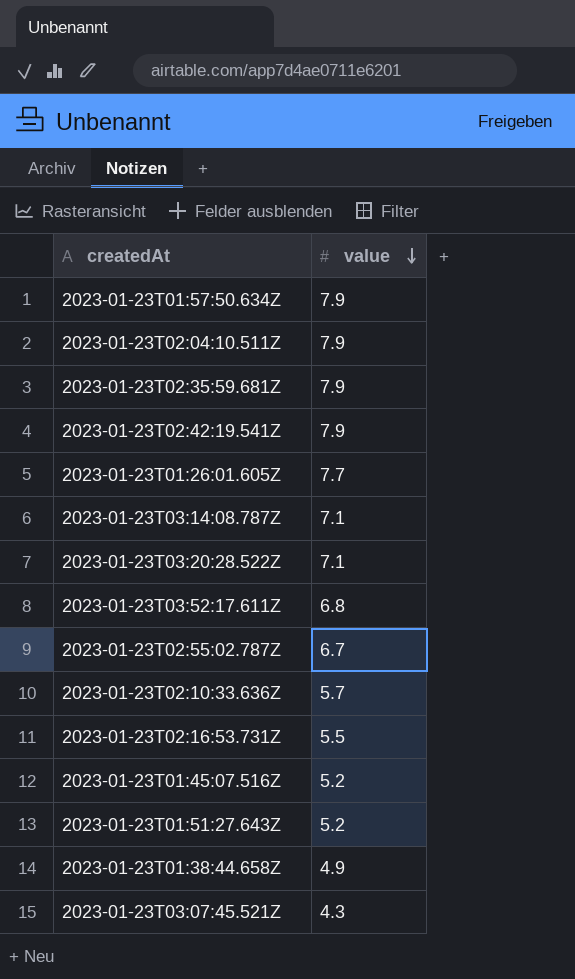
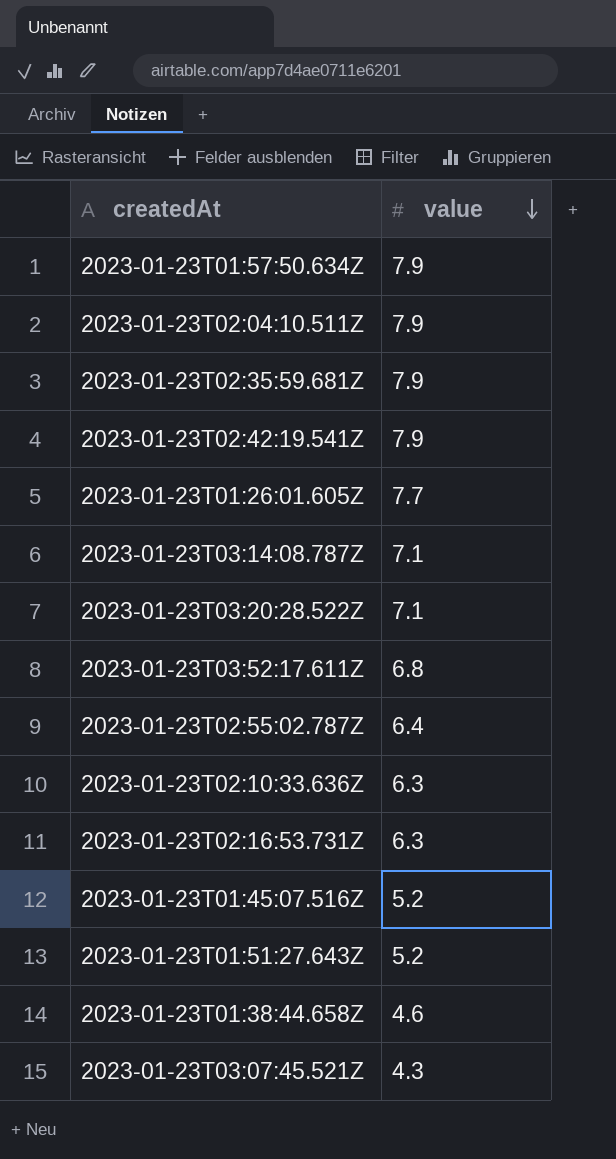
2023-01-23T02:55:02.787Z | value: 6.7 -> 6.4
2023-01-23T02:10:33.636Z | value: 5.7 -> 6.3
2023-01-23T02:16:53.731Z | value: 5.5 -> 6.3
2023-01-23T01:38:44.658Z | value: 4.9 -> 4.6

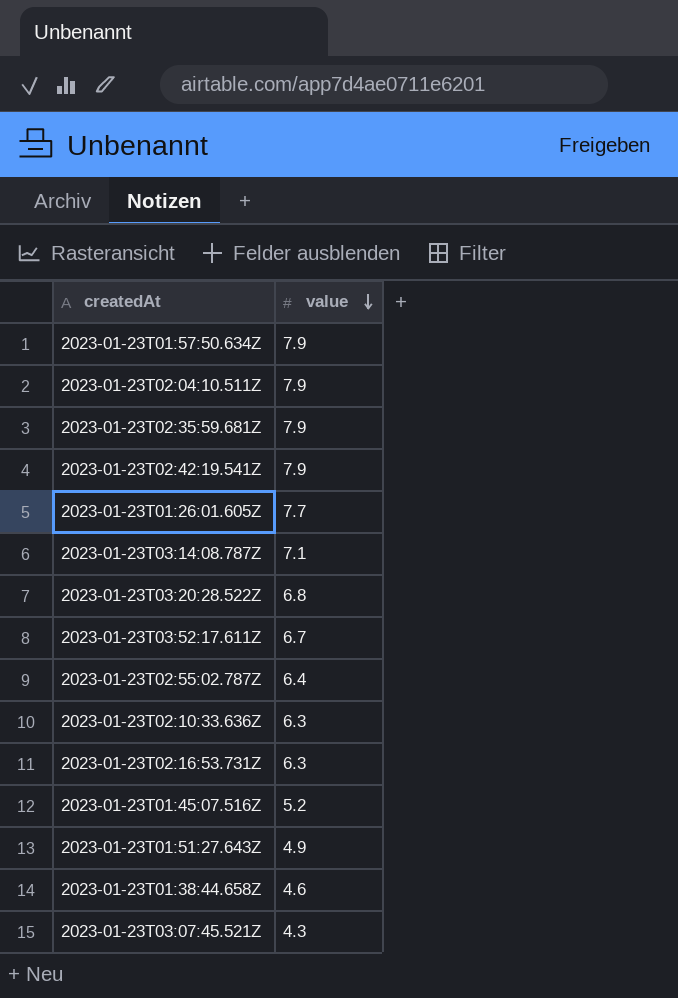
2023-01-23T03:20:28.522Z | value: 7.1 -> 6.8
2023-01-23T03:52:17.611Z | value: 6.8 -> 6.7
2023-01-23T01:51:27.643Z | value: 5.2 -> 4.9

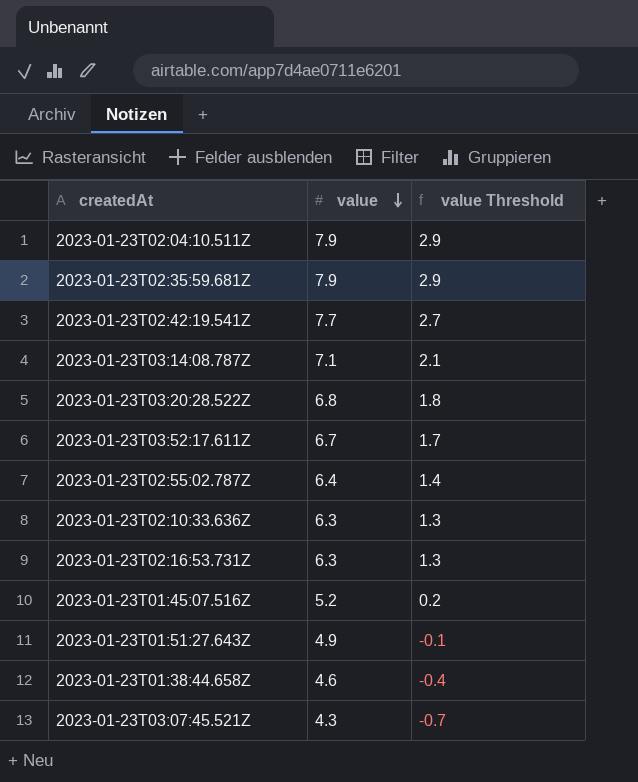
column value Threshold | formula: none -> [value] - 5
row 2023-01-23T01:57:50.634Z: 7.9 -> none
row 2023-01-23T01:26:01.605Z: 7.7 -> none
2023-01-23T02:42:19.541Z | value: 7.9 -> 7.7

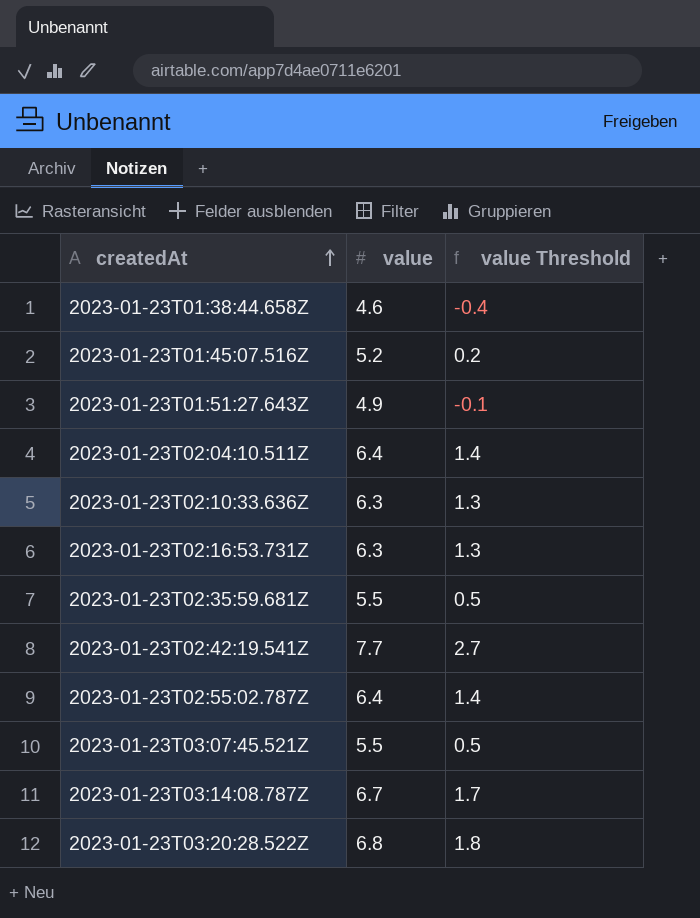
row order: value descending -> createdAt ascending
row 2023-01-23T03:52:17.611Z: 6.7 | 1.7 -> none
2023-01-23T02:04:10.511Z | value: 7.9 -> 6.4
2023-01-23T02:04:10.511Z | value Threshold: 2.9 -> 1.4
2023-01-23T02:35:59.681Z | value: 7.9 -> 5.5
2023-01-23T02:35:59.681Z | value Threshold: 2.9 -> 0.5
2023-01-23T03:07:45.521Z | value: 4.3 -> 5.5
2023-01-23T03:07:45.521Z | value Threshold: -0.7 -> 0.5
2023-01-23T03:14:08.787Z | value: 7.1 -> 6.7
2023-01-23T03:14:08.787Z | value Threshold: 2.1 -> 1.7

